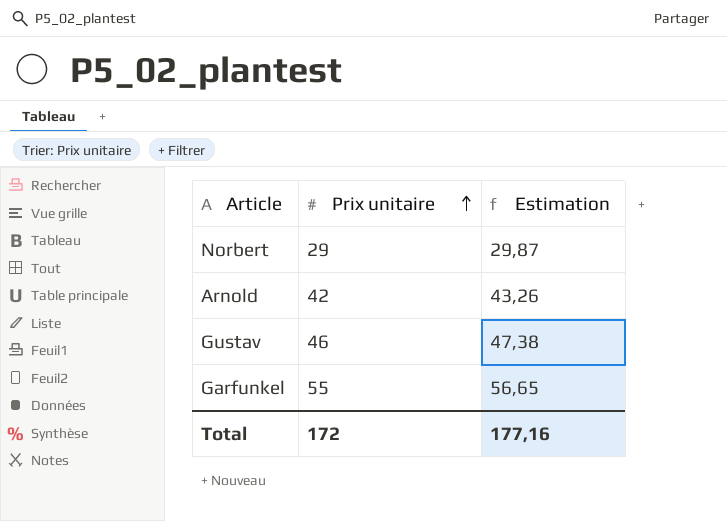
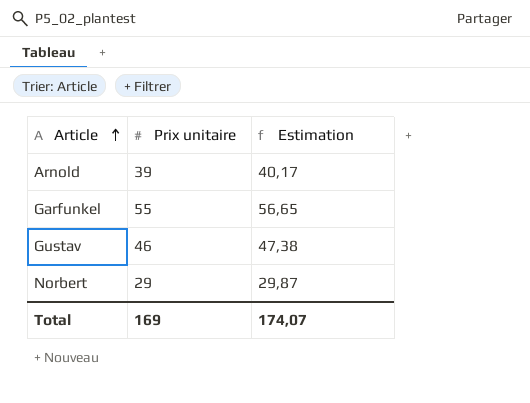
row order: Prix unitaire ascending -> Article ascending
Arnold | Prix unitaire: 42 -> 39
Arnold | Estimation: 43,26 -> 40,17
Total | Prix unitaire: 172 -> 169
Total | Estimation: 177,16 -> 174,07

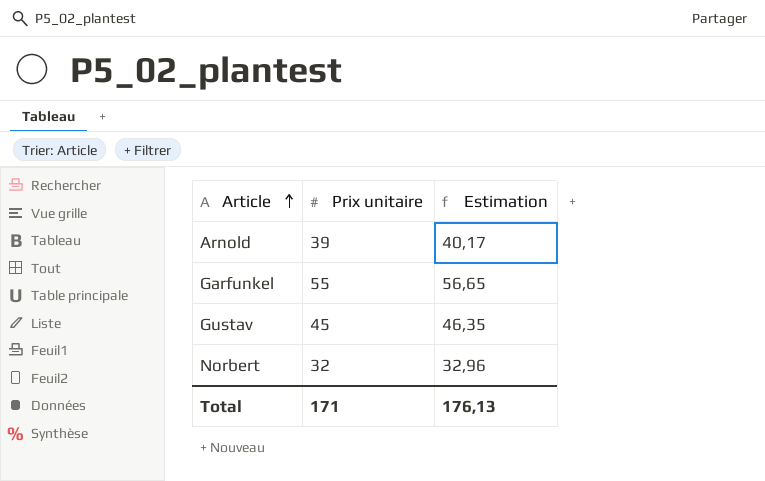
Gustav | Prix unitaire: 46 -> 45
Gustav | Estimation: 47,38 -> 46,35
Norbert | Prix unitaire: 29 -> 32
Norbert | Estimation: 29,87 -> 32,96
Total | Prix unitaire: 169 -> 171
Total | Estimation: 174,07 -> 176,13

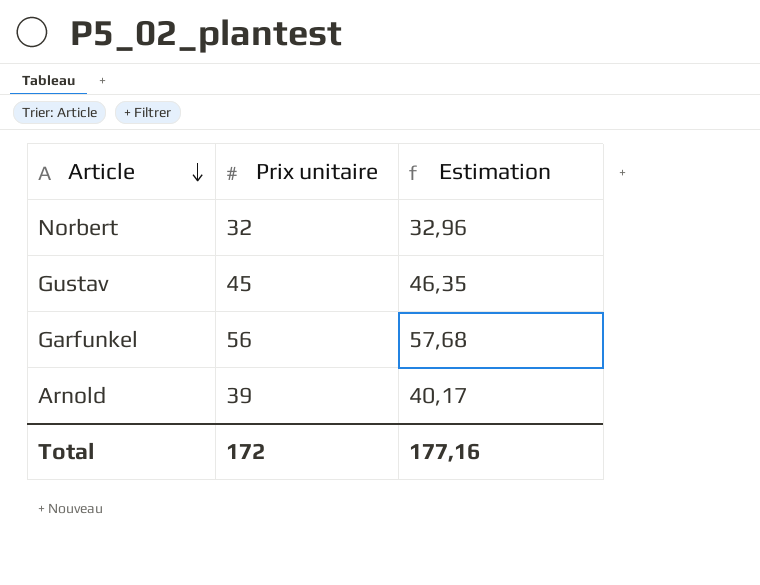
row order: Article ascending -> Article descending
Garfunkel | Prix unitaire: 55 -> 56
Garfunkel | Estimation: 56,65 -> 57,68
Total | Prix unitaire: 171 -> 172
Total | Estimation: 176,13 -> 177,16

